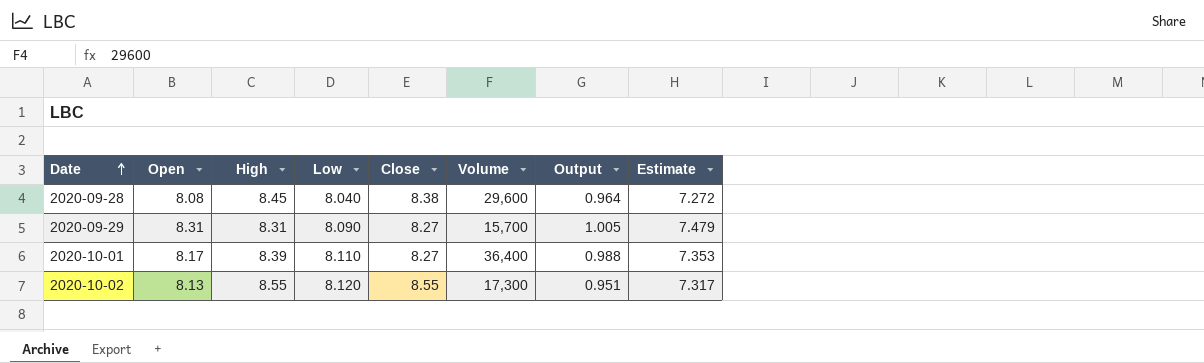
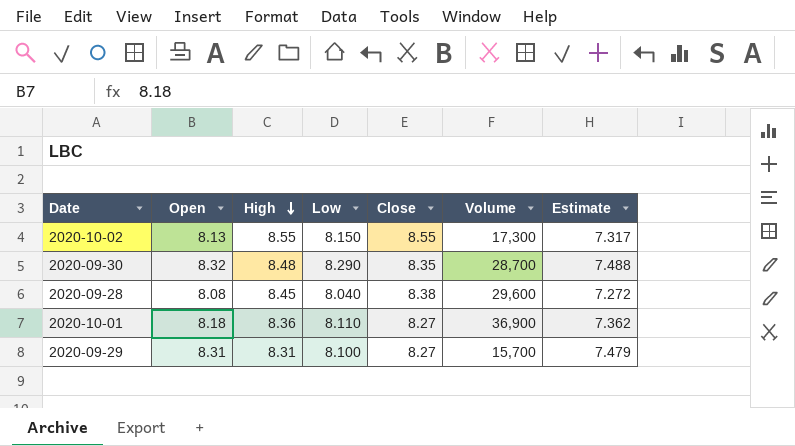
row order: Date ascending -> High descending
column Output | formula: [Open] / [Close] -> none
2020-10-02 | Low: 8.120 -> 8.150
row 2020-09-30: none -> 8.32 | 8.48 | 8.290 | 8.35 | 28,700 | 7.488
2020-10-01 | Open: 8.17 -> 8.18
2020-10-01 | High: 8.39 -> 8.36
2020-10-01 | Volume: 36,400 -> 36,900
2020-10-01 | Estimate: 7.353 -> 7.362
2020-09-29 | Low: 8.090 -> 8.100

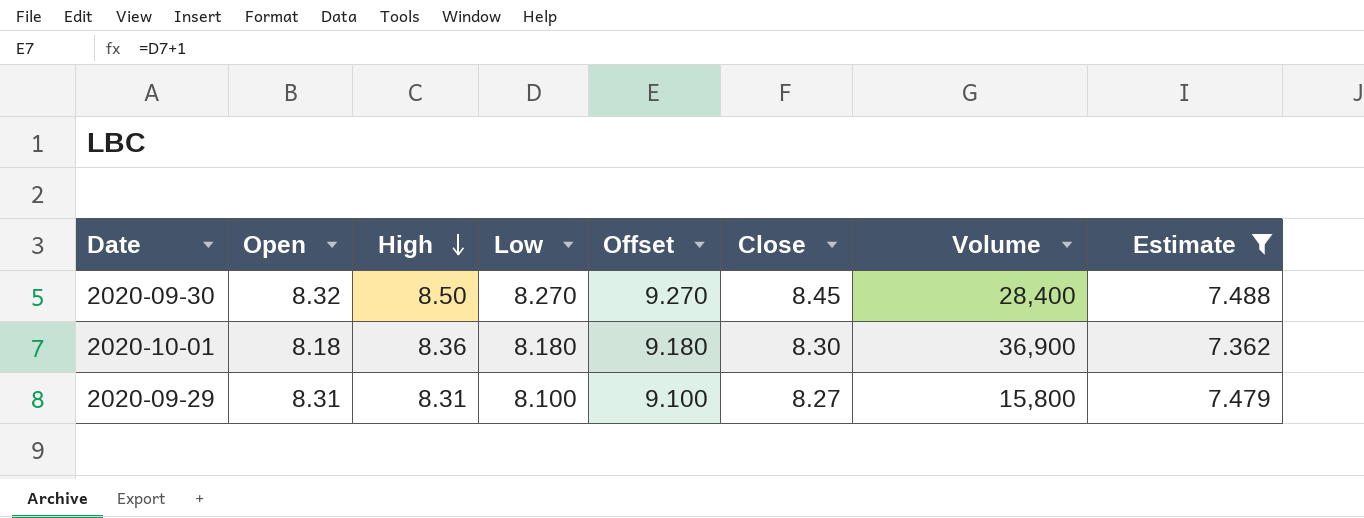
filter: none -> Estimate >= 7.362
column Offset | formula: none -> [Low] + 1
2020-09-30 | High: 8.48 -> 8.50
2020-09-30 | Low: 8.290 -> 8.270
2020-09-30 | Close: 8.35 -> 8.45
2020-09-30 | Volume: 28,700 -> 28,400
2020-10-01 | Low: 8.110 -> 8.180
2020-10-01 | Close: 8.27 -> 8.30
2020-09-29 | Volume: 15,700 -> 15,800

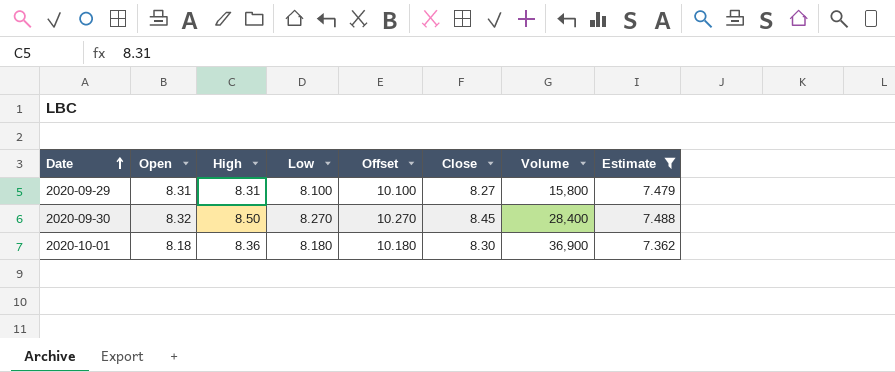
row order: High descending -> Date ascending
column Offset | formula: [Low] + 1 -> [Low] + 2

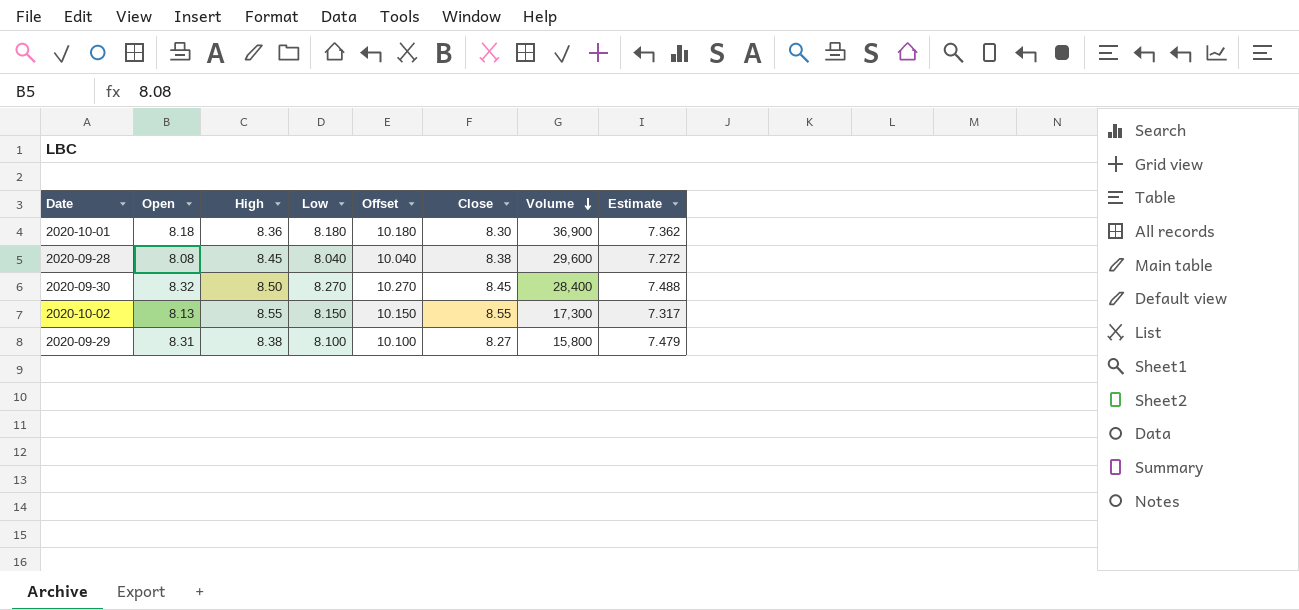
filter: Estimate >= 7.362 -> none
row order: Date ascending -> Volume descending
2020-09-29 | High: 8.31 -> 8.38

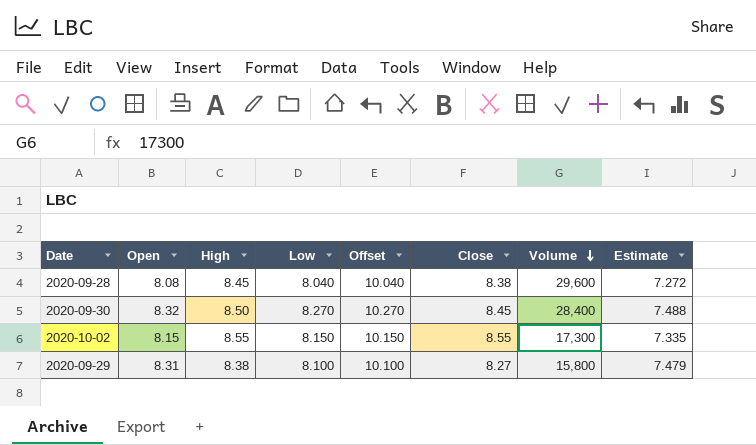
row 2020-10-01: 8.18 | 8.36 | 8.180 | 10.180 | 8.30 | 36,900 | 7.362 -> none
2020-10-02 | Open: 8.13 -> 8.15
2020-10-02 | Estimate: 7.317 -> 7.335

